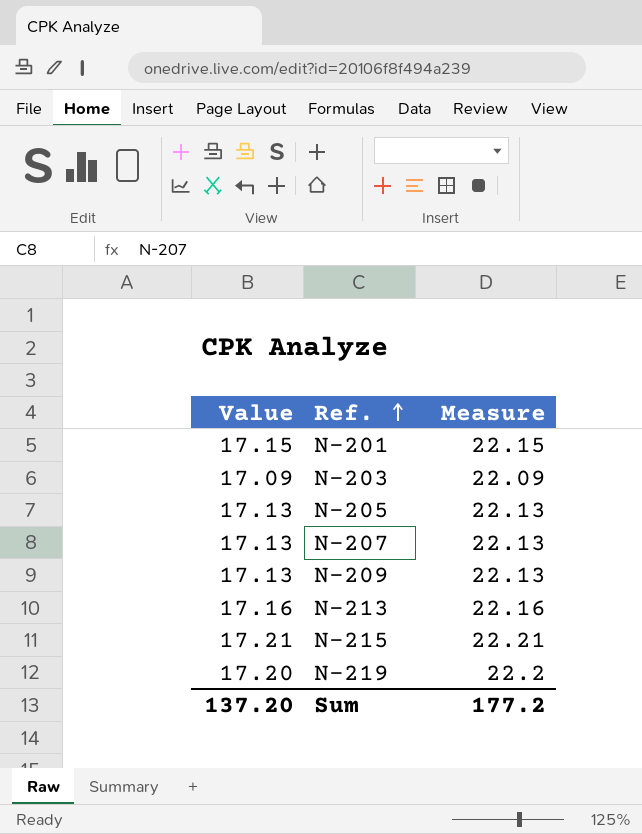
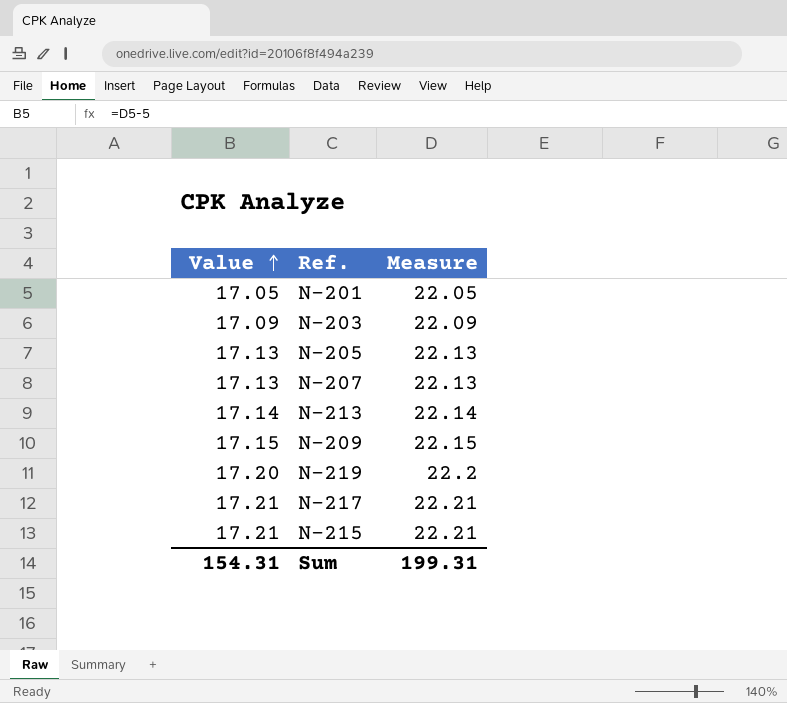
row order: Ref. ascending -> Value ascending
N-201 | Value: 17.15 -> 17.05
N-201 | Measure: 22.15 -> 22.05
N-213 | Value: 17.16 -> 17.14
N-213 | Measure: 22.16 -> 22.14
N-209 | Value: 17.13 -> 17.15
N-209 | Measure: 22.13 -> 22.15
row N-217: none -> 17.21 | 22.21
Sum | Value: 137.20 -> 154.31
Sum | Measure: 177.2 -> 199.31

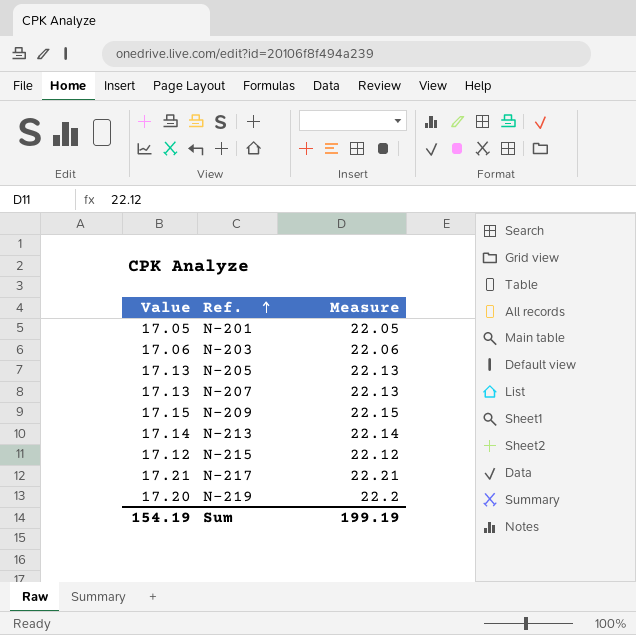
row order: Value ascending -> Ref. ascending
N-203 | Value: 17.09 -> 17.06
N-203 | Measure: 22.09 -> 22.06
N-215 | Value: 17.21 -> 17.12
N-215 | Measure: 22.21 -> 22.12
Sum | Value: 154.31 -> 154.19
Sum | Measure: 199.31 -> 199.19

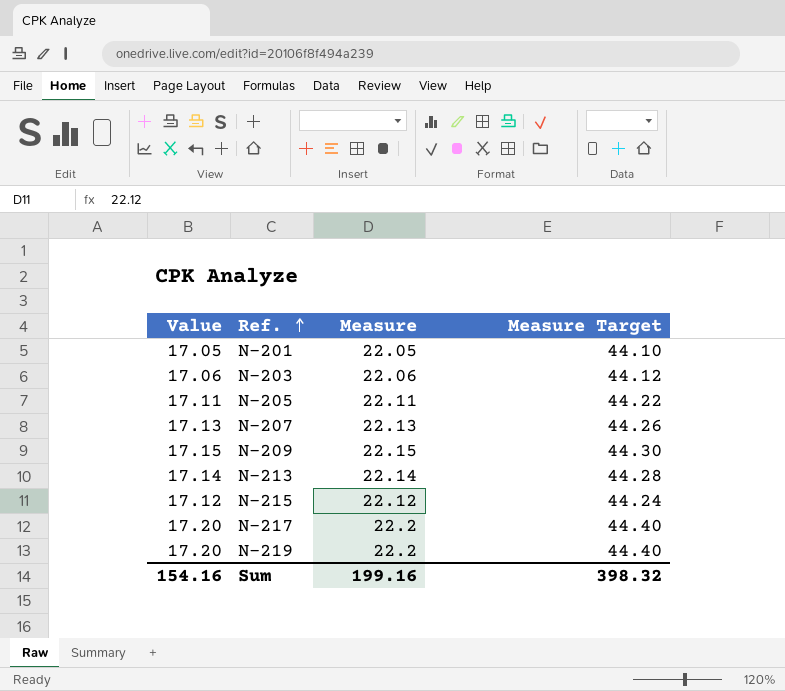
column Measure Target | formula: none -> [Measure] * 2
N-205 | Value: 17.13 -> 17.11
N-205 | Measure: 22.13 -> 22.11
N-217 | Value: 17.21 -> 17.20
N-217 | Measure: 22.21 -> 22.2
Sum | Value: 154.19 -> 154.16
Sum | Measure: 199.19 -> 199.16

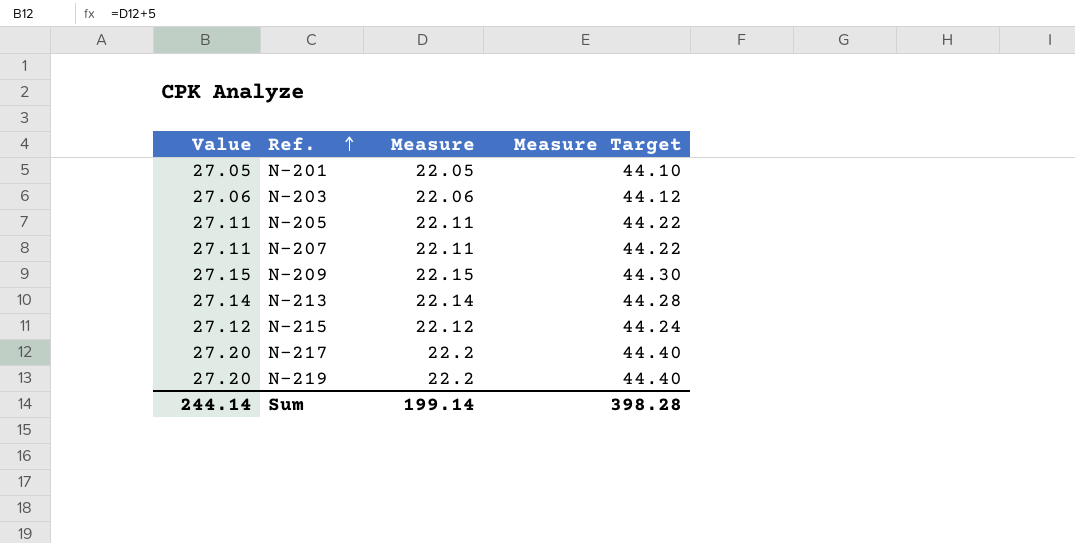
column Value | formula: [Measure] - 5 -> [Measure] + 5
N-207 | Measure: 22.13 -> 22.11
N-207 | Measure Target: 44.26 -> 44.22
Sum | Value: 154.16 -> 244.14
Sum | Measure: 199.16 -> 199.14
Sum | Measure Target: 398.32 -> 398.28

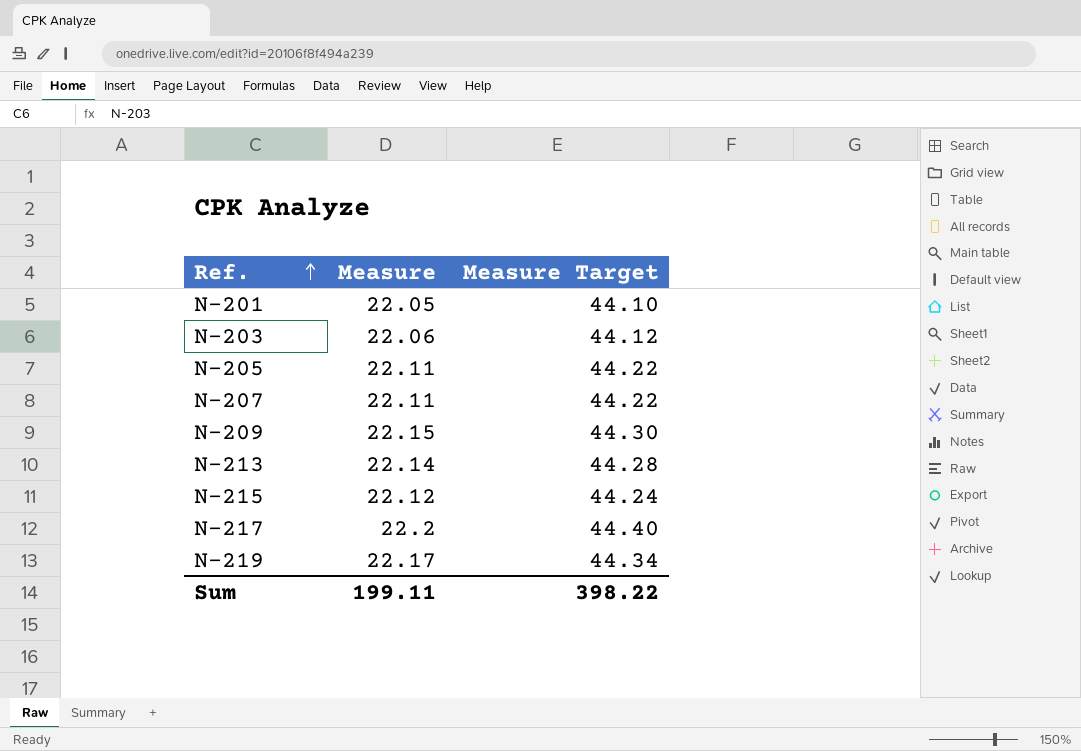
column Value | formula: [Measure] + 5 -> none
N-219 | Measure: 22.2 -> 22.17
N-219 | Measure Target: 44.40 -> 44.34
Sum | Measure: 199.14 -> 199.11
Sum | Measure Target: 398.28 -> 398.22

